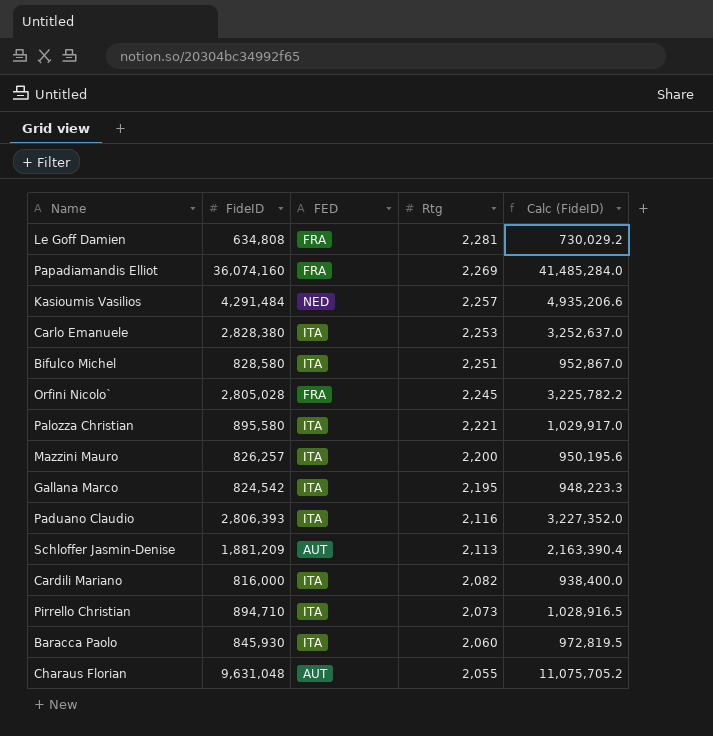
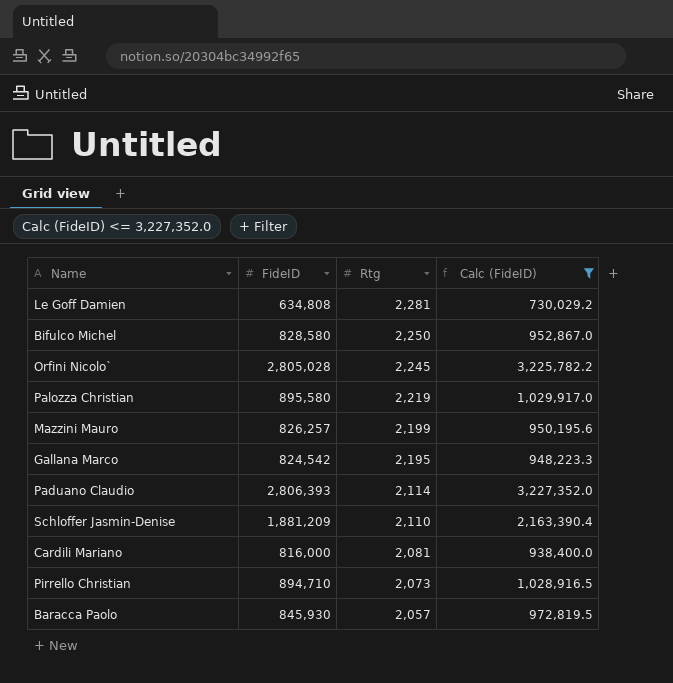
filter: none -> Calc (FideID) <= 3,227,352.0
column FED | position: 3 -> none
Bifulco Michel | Rtg: 2,251 -> 2,250
Palozza Christian | Rtg: 2,221 -> 2,219
Mazzini Mauro | Rtg: 2,200 -> 2,199
Paduano Claudio | Rtg: 2,116 -> 2,114
Schloffer Jasmin-Denise | Rtg: 2,113 -> 2,110
Cardili Mariano | Rtg: 2,082 -> 2,081
Baracca Paolo | Rtg: 2,060 -> 2,057

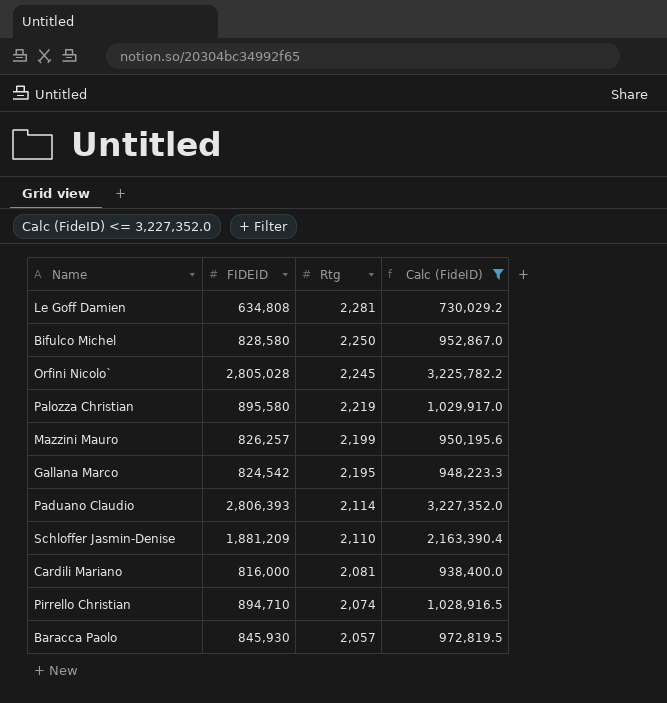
column name: FideID -> FIDEID
Pirrello Christian | Rtg: 2,073 -> 2,074

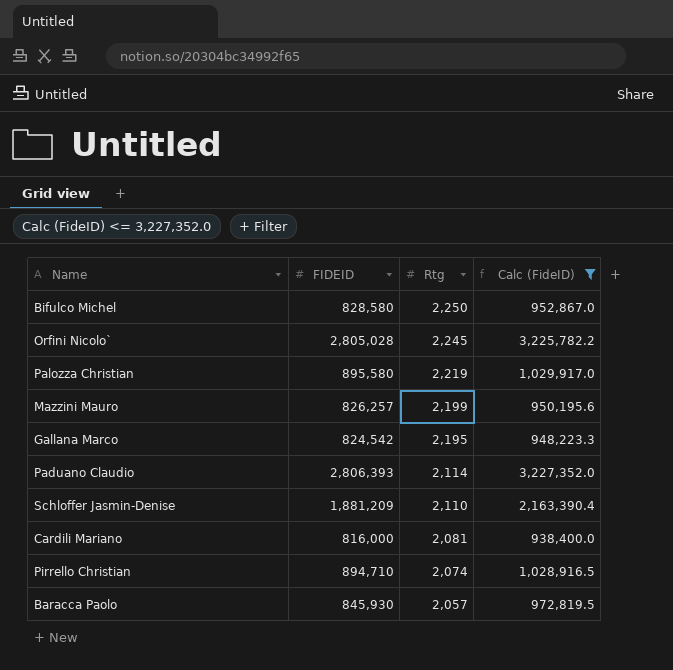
row Le Goff Damien: 634,808 | 2,281 | 730,029.2 -> none

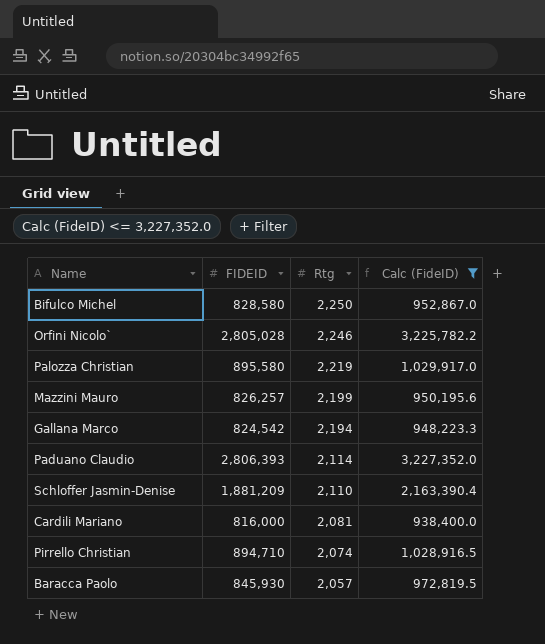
Orfini Nicolo` | Rtg: 2,245 -> 2,246
Gallana Marco | Rtg: 2,195 -> 2,194

